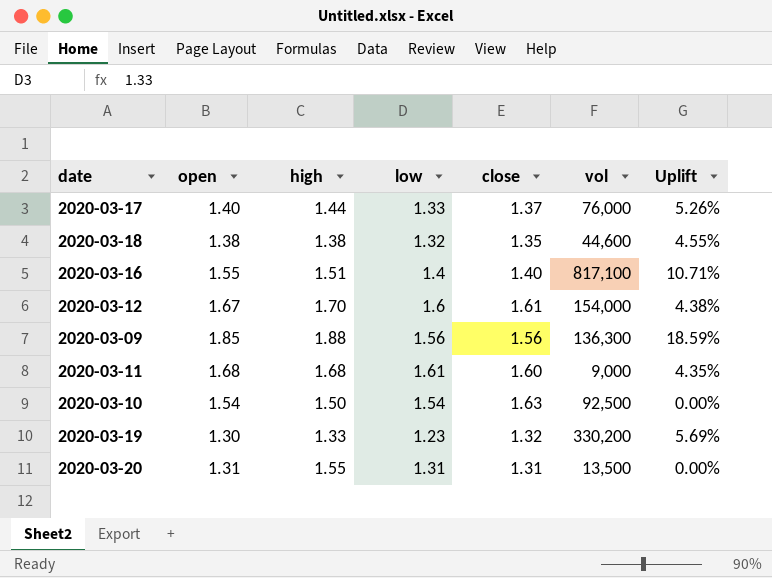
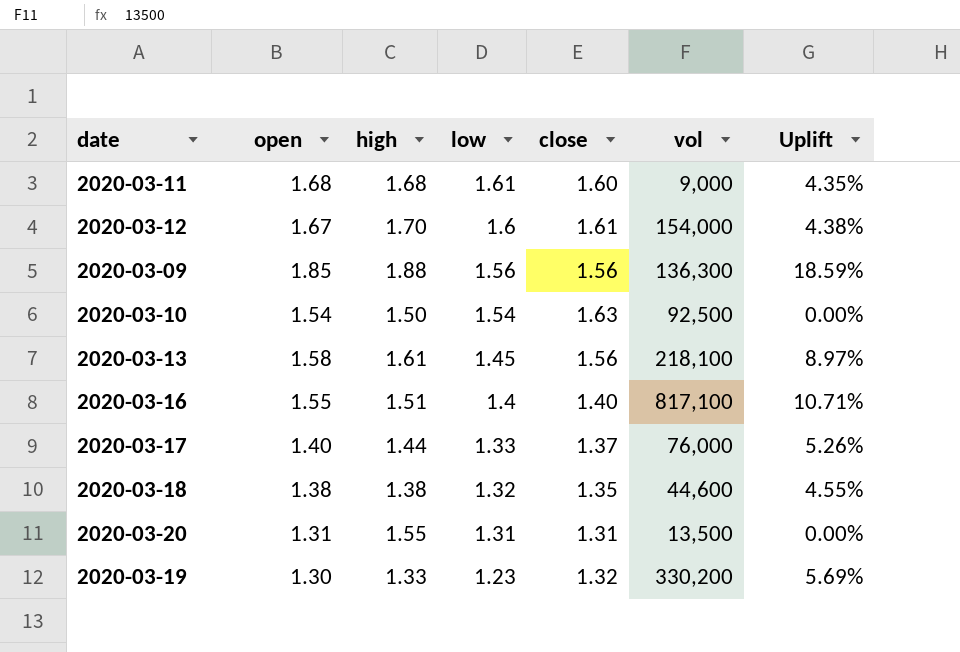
row order: none -> low descending
row 2020-03-13: none -> 1.58 | 1.61 | 1.45 | 1.56 | 218,100 | 8.97%

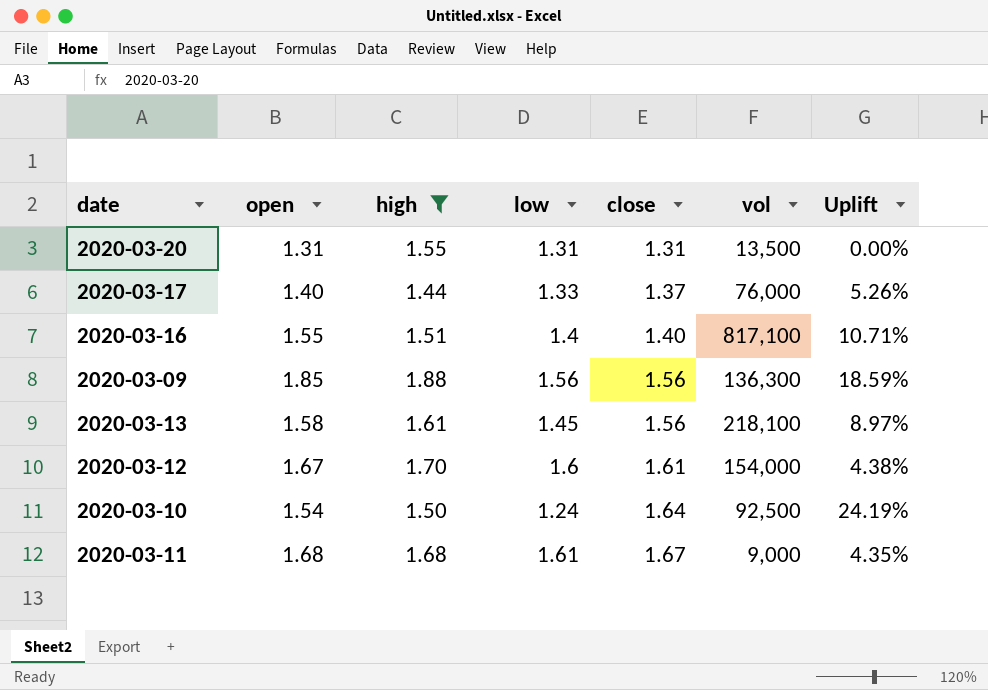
filter: none -> high >= 1.44
row order: low descending -> close ascending
2020-03-10 | low: 1.54 -> 1.24
2020-03-10 | close: 1.63 -> 1.64
2020-03-10 | Uplift: 0.00% -> 24.19%
2020-03-11 | close: 1.60 -> 1.67

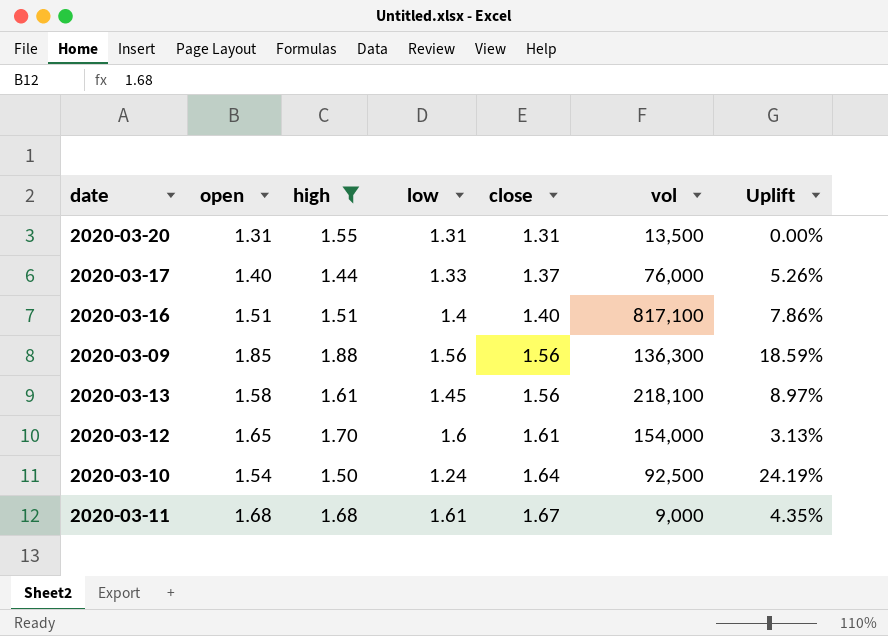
2020-03-16 | open: 1.55 -> 1.51
2020-03-16 | Uplift: 10.71% -> 7.86%
2020-03-12 | open: 1.67 -> 1.65
2020-03-12 | Uplift: 4.38% -> 3.13%

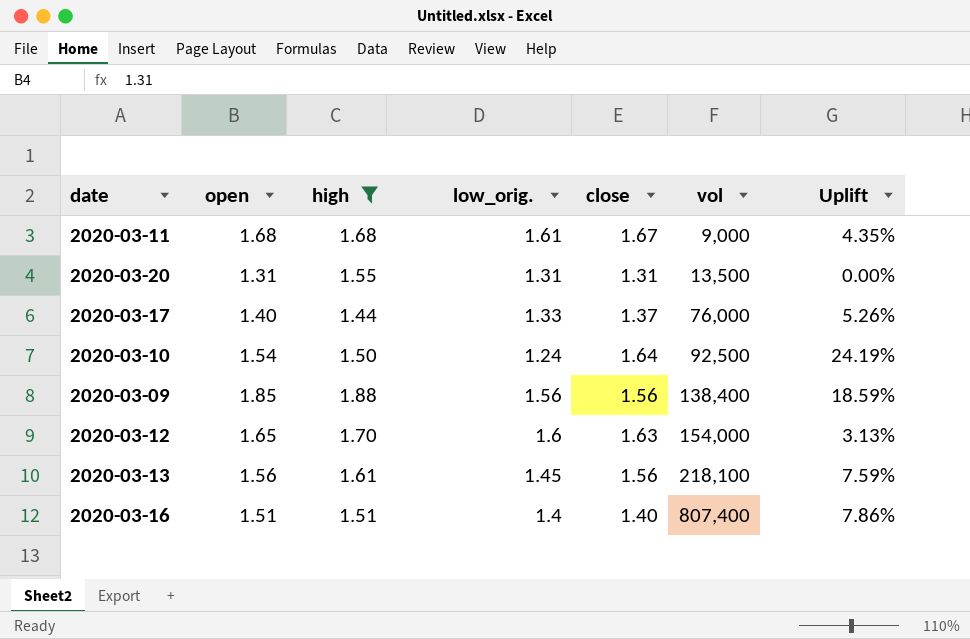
row order: close ascending -> vol ascending
column name: low -> low_orig.
2020-03-09 | vol: 136,300 -> 138,400
2020-03-12 | close: 1.61 -> 1.63
2020-03-13 | open: 1.58 -> 1.56
2020-03-13 | Uplift: 8.97% -> 7.59%
2020-03-16 | vol: 817,100 -> 807,400

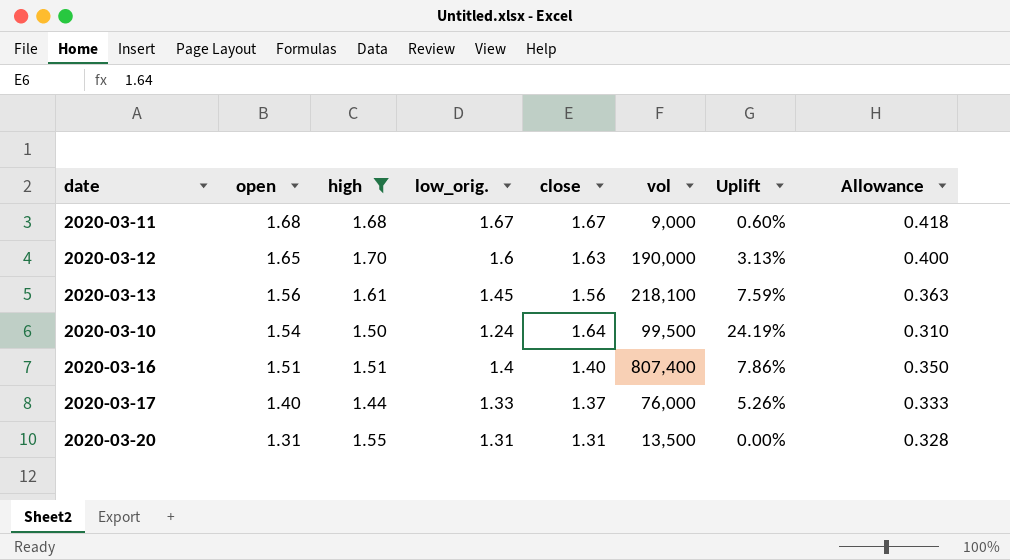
row order: vol ascending -> open descending
column Allowance | formula: none -> [low_orig.] * 0.25
row 2020-03-09: 1.85 | 1.88 | 1.56 | 1.56 | 138,400 | 18.59% -> none
2020-03-11 | low_orig.: 1.61 -> 1.67
2020-03-11 | Uplift: 4.35% -> 0.60%
2020-03-12 | vol: 154,000 -> 190,000
2020-03-10 | vol: 92,500 -> 99,500

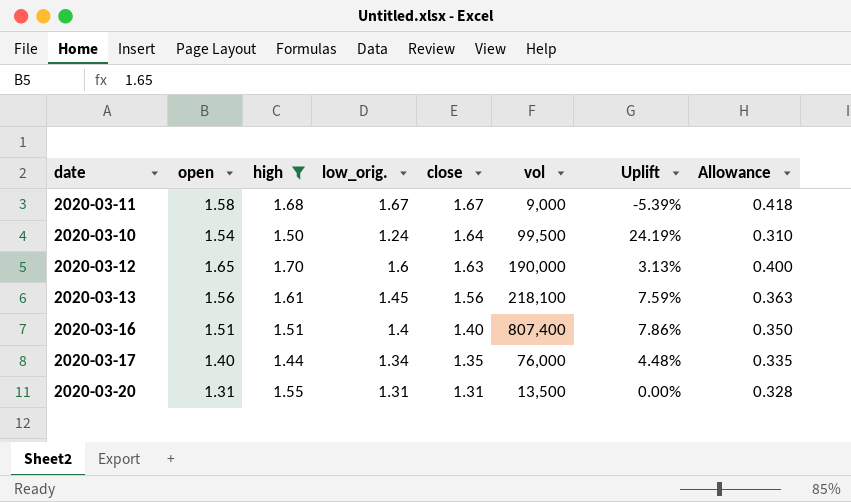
row order: open descending -> close descending
2020-03-11 | open: 1.68 -> 1.58
2020-03-11 | Uplift: 0.60% -> -5.39%
2020-03-17 | low_orig.: 1.33 -> 1.34
2020-03-17 | close: 1.37 -> 1.35
2020-03-17 | Uplift: 5.26% -> 4.48%
2020-03-17 | Allowance: 0.333 -> 0.335

